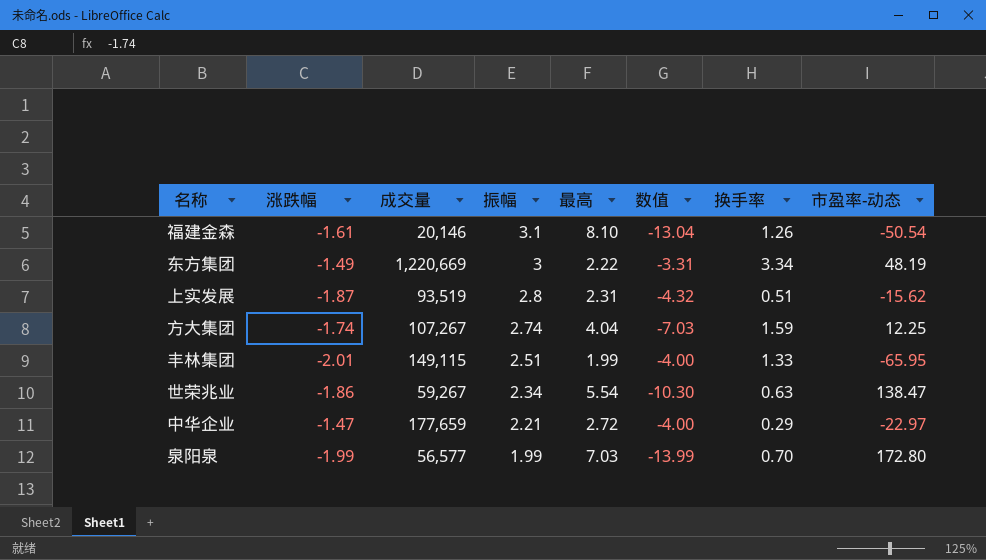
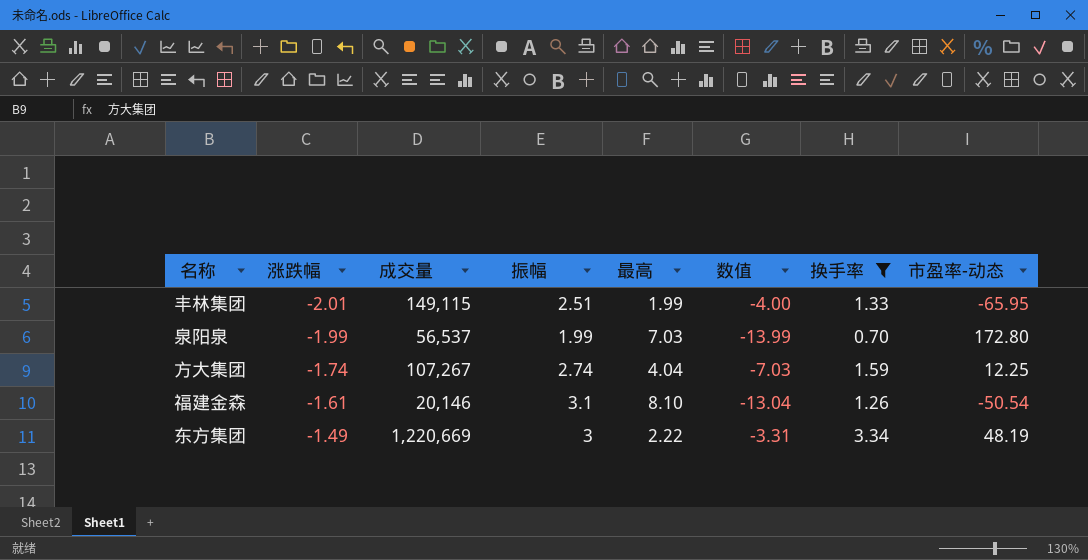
filter: none -> 换手率 >= 0.70
row order: 振幅 descending -> 涨跌幅 ascending
泉阳泉 | 成交量: 56,577 -> 56,537

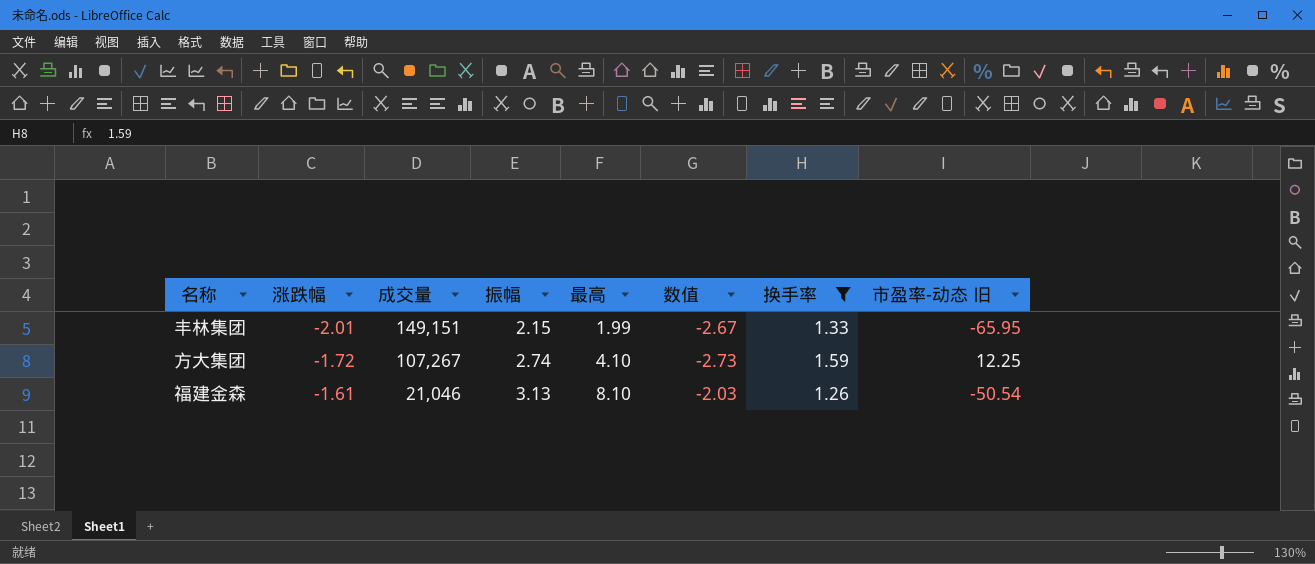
column 数值 | formula: [涨跌幅] * [最高] -> [涨跌幅] * [换手率]
column name: 市盈率-动态 -> 市盈率-动态 旧
row 泉阳泉: -1.99 | 56,537 | 1.99 | 7.03 | -13.99 | 0.70 | 172.80 -> none
row 东方集团: -1.49 | 1,220,669 | 3 | 2.22 | -3.31 | 3.34 | 48.19 -> none
丰林集团 | 成交量: 149,115 -> 149,151
丰林集团 | 振幅: 2.51 -> 2.15
方大集团 | 涨跌幅: -1.74 -> -1.72
方大集团 | 最高: 4.04 -> 4.10
福建金森 | 成交量: 20,146 -> 21,046
福建金森 | 振幅: 3.1 -> 3.13

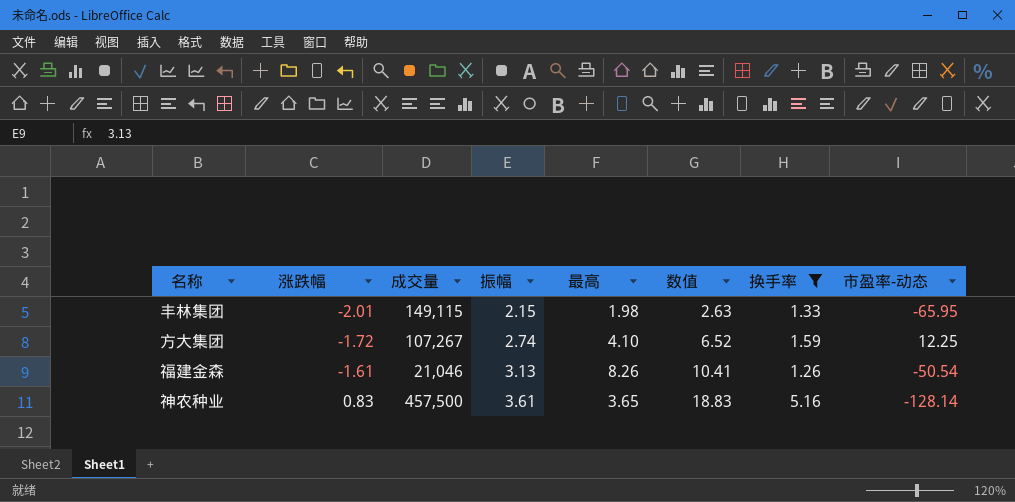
column 数值 | formula: [涨跌幅] * [换手率] -> [最高] * [换手率]
column name: 市盈率-动态 旧 -> 市盈率-动态
丰林集团 | 成交量: 149,151 -> 149,115
丰林集团 | 最高: 1.99 -> 1.98
福建金森 | 最高: 8.10 -> 8.26
row 神农种业: none -> 0.83 | 457,500 | 3.61 | 3.65 | 18.83 | 5.16 | -128.14

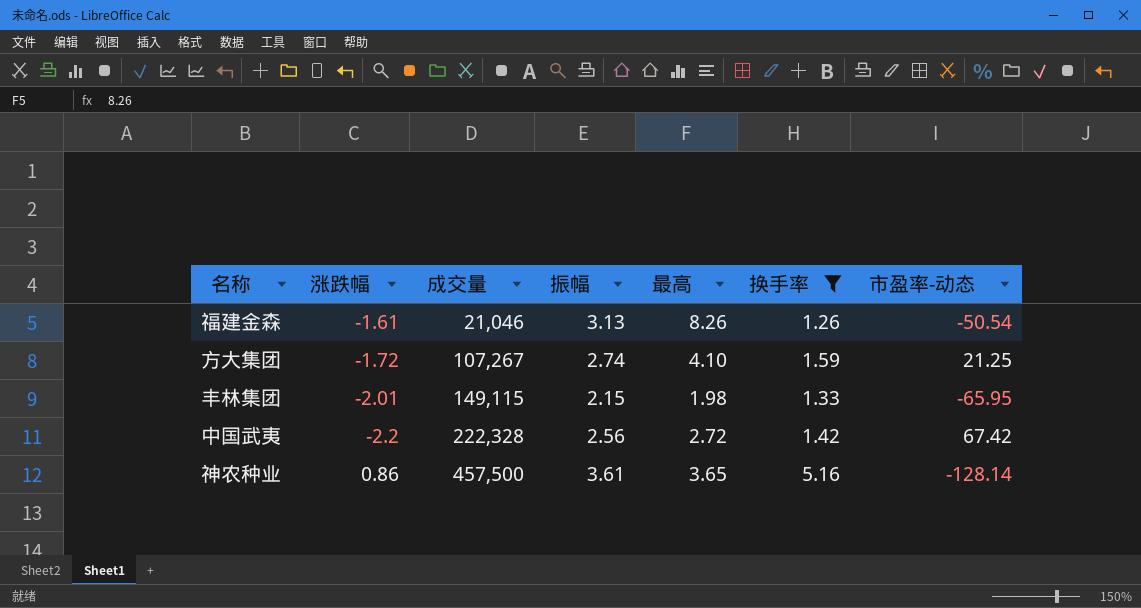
row order: 涨跌幅 ascending -> 成交量 ascending
column 数值 | formula: [最高] * [换手率] -> none
方大集团 | 市盈率-动态: 12.25 -> 21.25
row 中国武夷: none -> -2.2 | 222,328 | 2.56 | 2.72 | 1.42 | 67.42
神农种业 | 涨跌幅: 0.83 -> 0.86

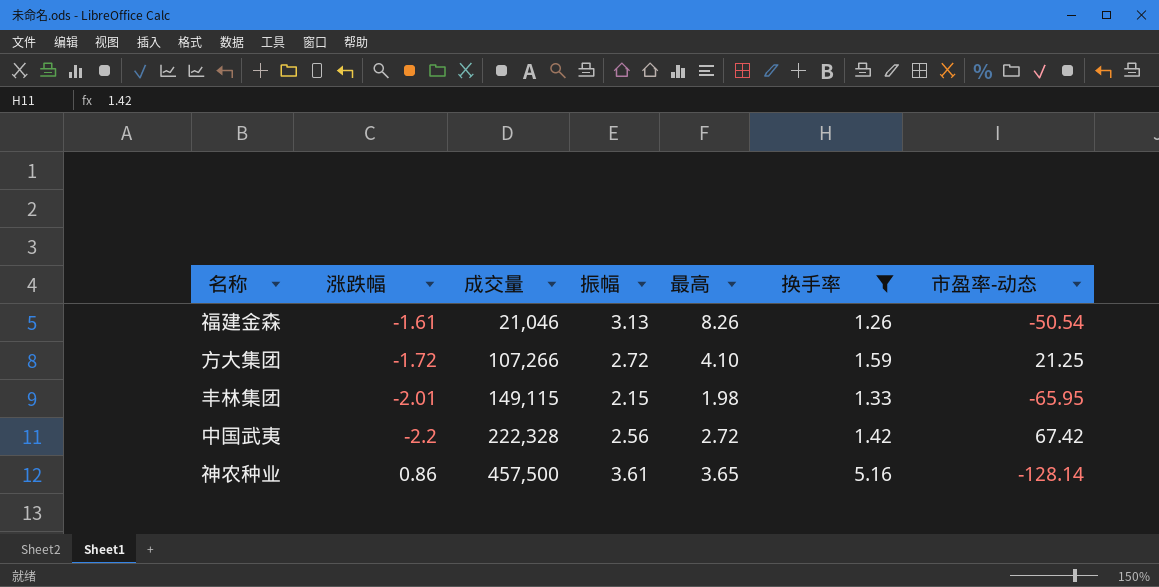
方大集团 | 成交量: 107,267 -> 107,266
方大集团 | 振幅: 2.74 -> 2.72

